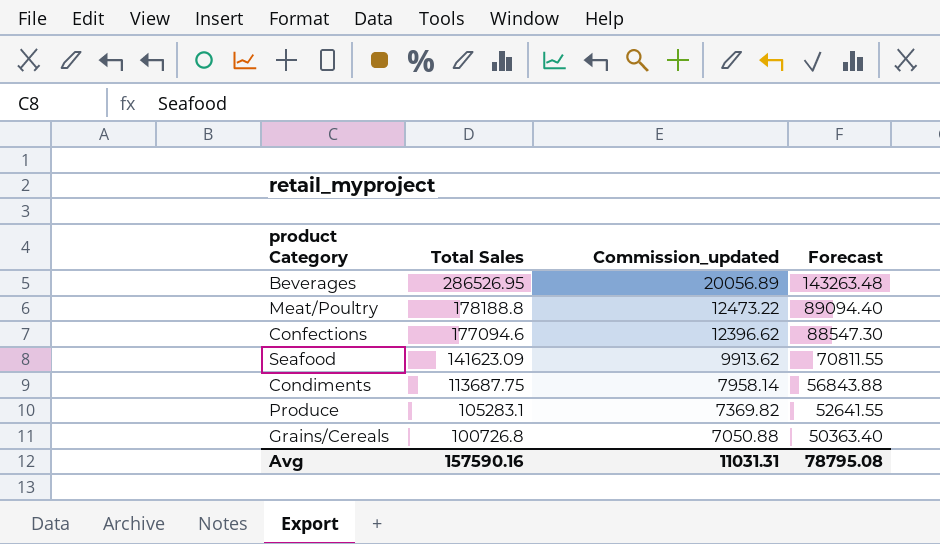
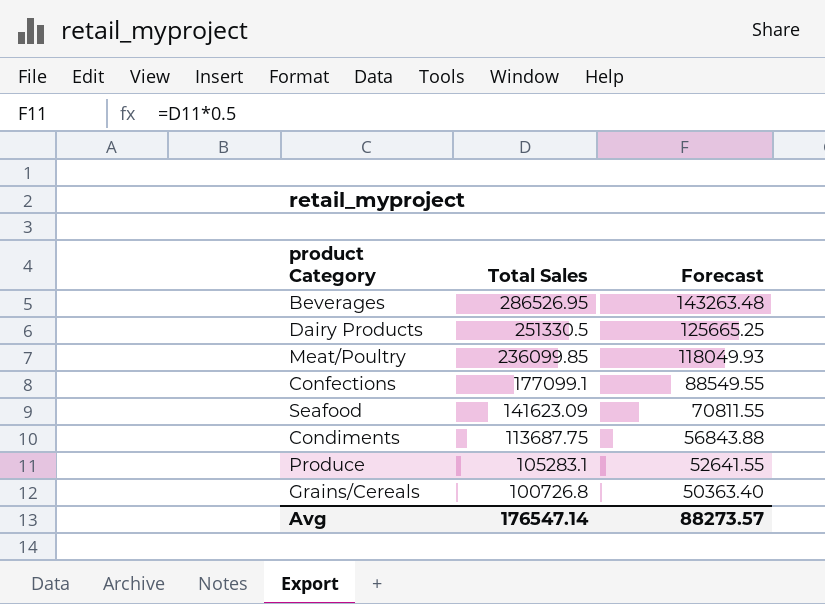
column Commission_updated | formula: [Total Sales] * 0.07 -> none
row Dairy Products: none -> 251330.5 | 125665.25
Meat/Poultry | Total Sales: 178188.8 -> 236099.85
Meat/Poultry | Forecast: 89094.40 -> 118049.93
Confections | Total Sales: 177094.6 -> 177099.1
Confections | Forecast: 88547.30 -> 88549.55
Avg | Total Sales: 157590.16 -> 176547.14
Avg | Forecast: 78795.08 -> 88273.57

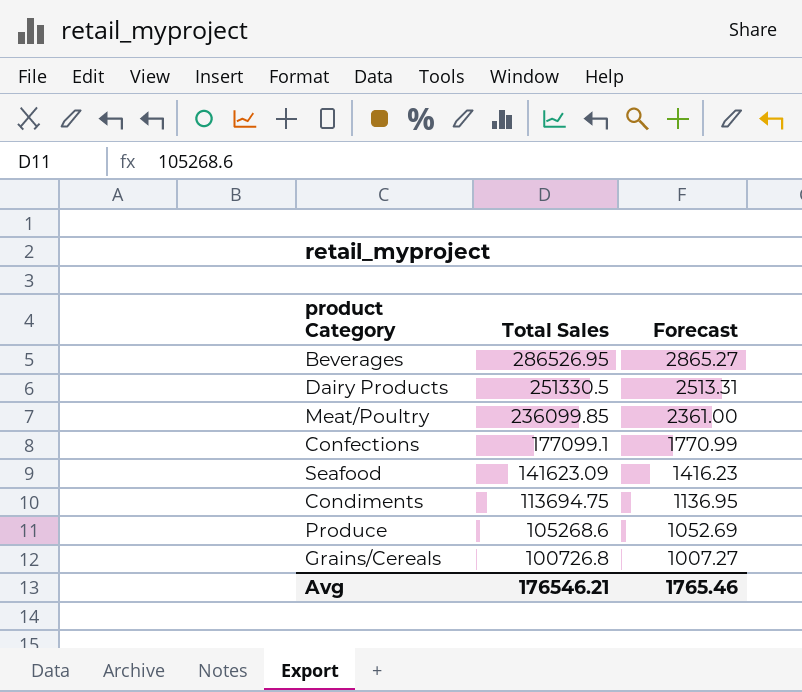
column Forecast | formula: [Total Sales] * 0.5 -> [Total Sales] * 0.01
Condiments | Total Sales: 113687.75 -> 113694.75
Produce | Total Sales: 105283.1 -> 105268.6
Avg | Total Sales: 176547.14 -> 176546.21
Avg | Forecast: 88273.57 -> 1765.46

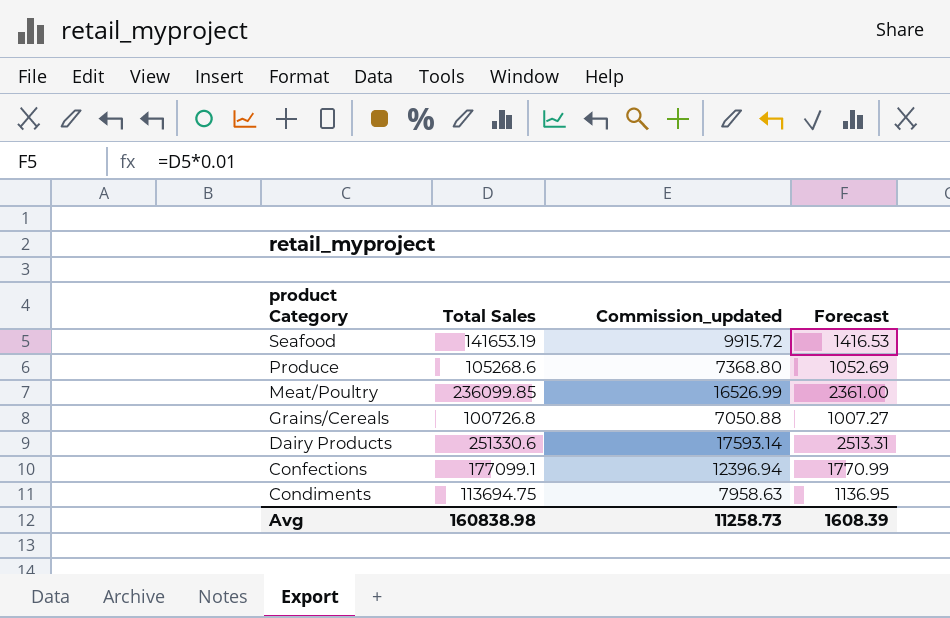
row order: Total Sales descending -> product Category descending
column Commission_updated | formula: none -> [Total Sales] * 0.07
row Beverages: 286526.95 | 2865.27 -> none
Seafood | Total Sales: 141623.09 -> 141653.19
Seafood | Forecast: 1416.23 -> 1416.53
Dairy Products | Total Sales: 251330.5 -> 251330.6
Avg | Total Sales: 176546.21 -> 160838.98
Avg | Forecast: 1765.46 -> 1608.39

